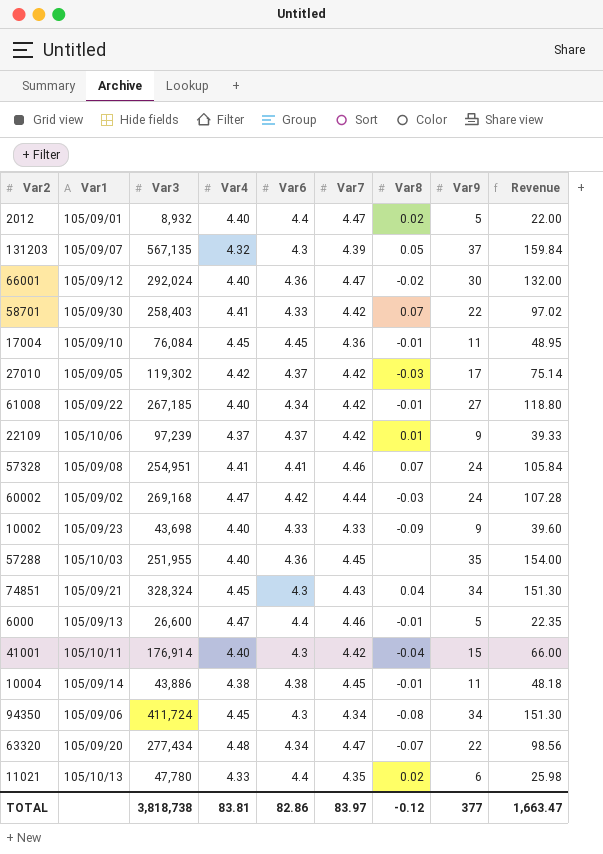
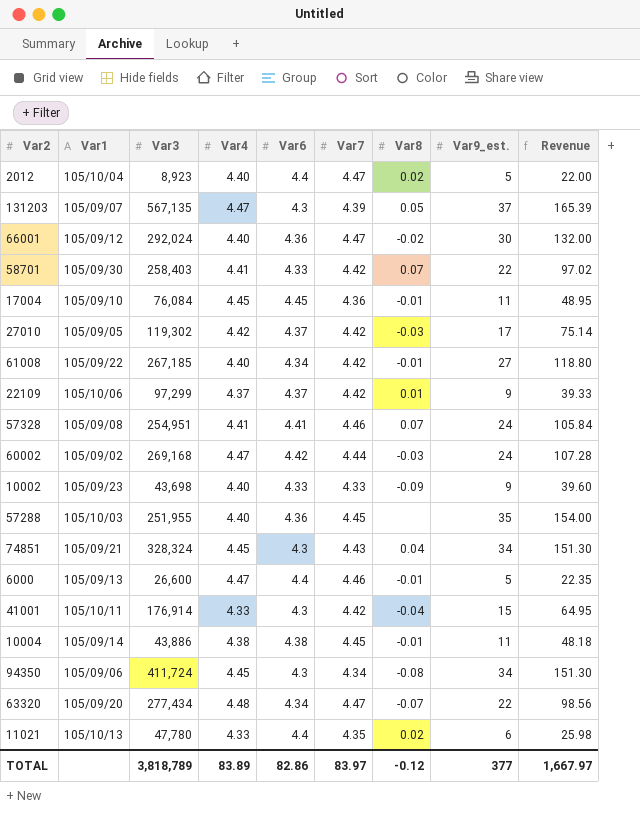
column name: Var9 -> Var9_est.
2012 | Var1: 105/09/01 -> 105/10/04
2012 | Var3: 8,932 -> 8,923
131203 | Var4: 4.32 -> 4.47
131203 | Revenue: 159.84 -> 165.39
22109 | Var3: 97,239 -> 97,299
41001 | Var4: 4.40 -> 4.33
41001 | Revenue: 66.00 -> 64.95
TOTAL | Var3: 3,818,738 -> 3,818,789
TOTAL | Var4: 83.81 -> 83.89
TOTAL | Revenue: 1,663.47 -> 1,667.97

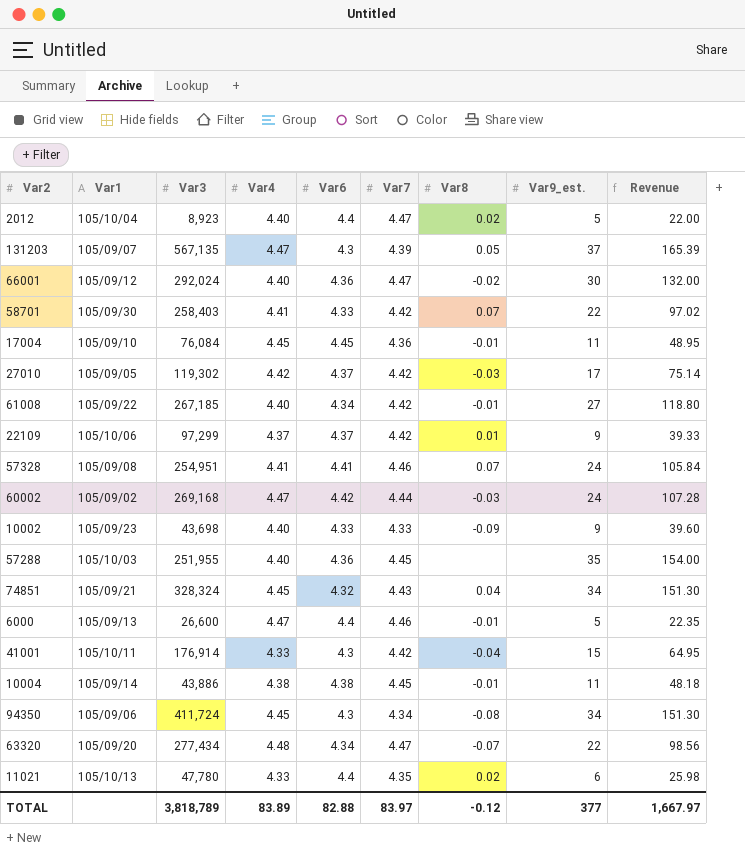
74851 | Var6: 4.3 -> 4.32
TOTAL | Var6: 82.86 -> 82.88

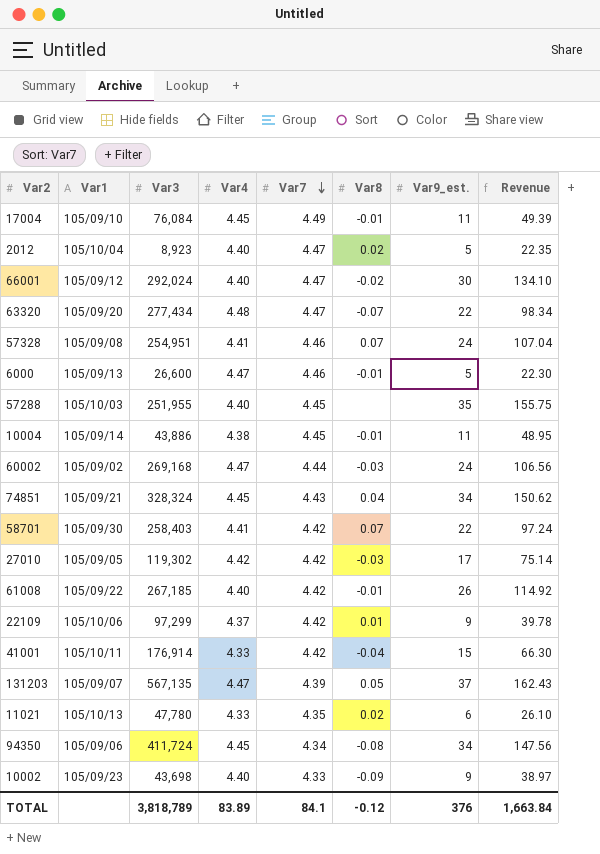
row order: none -> Var7 descending
column Var6 | position: 5 -> none
column Revenue | formula: [Var4] * [Var9_est.] -> [Var7] * [Var9_est.]
17004 | Var7: 4.36 -> 4.49
61008 | Var9_est.: 27 -> 26
TOTAL | Var7: 83.97 -> 84.1
TOTAL | Var9_est.: 377 -> 376
TOTAL | Revenue: 1,667.97 -> 1,663.84

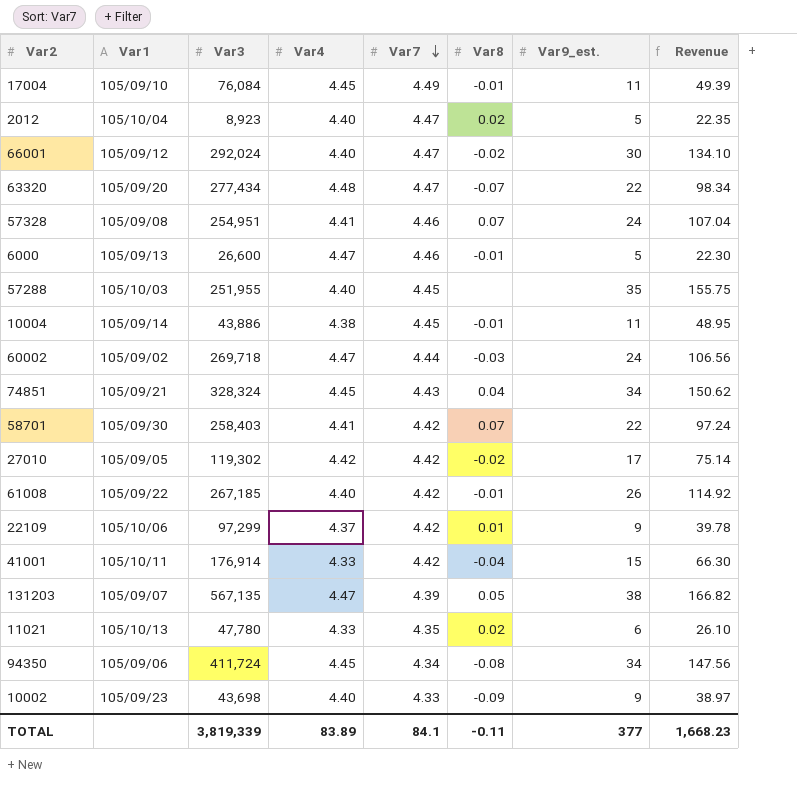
60002 | Var3: 269,168 -> 269,718
27010 | Var8: -0.03 -> -0.02
131203 | Var9_est.: 37 -> 38
131203 | Revenue: 162.43 -> 166.82
TOTAL | Var3: 3,818,789 -> 3,819,339
TOTAL | Var8: -0.12 -> -0.11
TOTAL | Var9_est.: 376 -> 377
TOTAL | Revenue: 1,663.84 -> 1,668.23

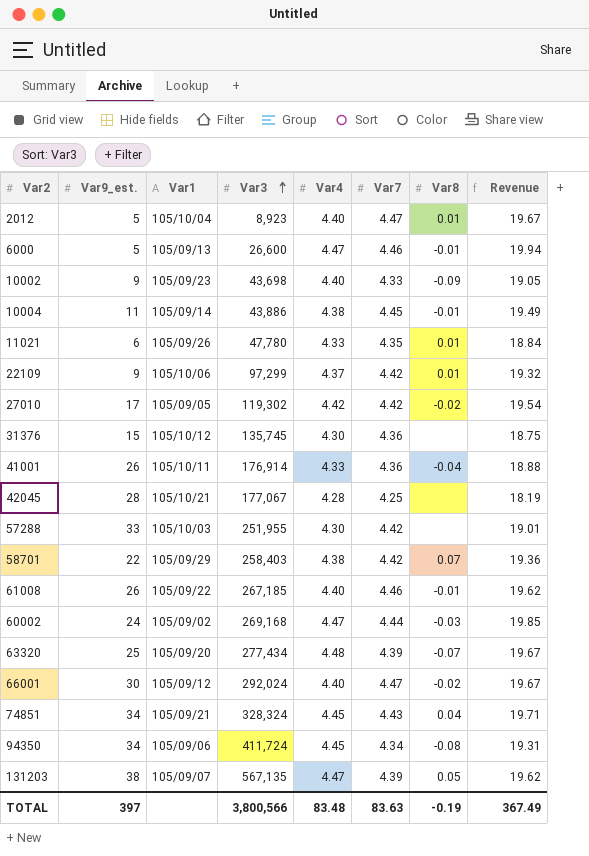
row order: Var7 descending -> Var3 ascending
column Var9_est. | position: 7 -> 2
column Revenue | formula: [Var7] * [Var9_est.] -> [Var4] * [Var7]
row 17004: 105/09/10 | 76,084 | 4.45 | 4.49 | -0.01 | 11 | 49.39 -> none
row 57328: 105/09/08 | 254,951 | 4.41 | 4.46 | 0.07 | 24 | 107.04 -> none
2012 | Var8: 0.02 -> 0.01
11021 | Var1: 105/10/13 -> 105/09/26
11021 | Var8: 0.02 -> 0.01
row 31376: none -> 15 | 105/10/12 | 135,745 | 4.30 | 4.36 | none | 18.75
41001 | Var9_est.: 15 -> 26
41001 | Var7: 4.42 -> 4.36
row 42045: none -> 28 | 105/10/21 | 177,067 | 4.28 | 4.25 | none | 18.19
57288 | Var9_est.: 35 -> 33
57288 | Var4: 4.40 -> 4.30
57288 | Var7: 4.45 -> 4.42
58701 | Var1: 105/09/30 -> 105/09/29
58701 | Var4: 4.41 -> 4.38
61008 | Var7: 4.42 -> 4.46
60002 | Var3: 269,718 -> 269,168
63320 | Var9_est.: 22 -> 25
63320 | Var7: 4.47 -> 4.39
TOTAL | Var9_est.: 377 -> 397
TOTAL | Var3: 3,819,339 -> 3,800,566
TOTAL | Var4: 83.89 -> 83.48
TOTAL | Var7: 84.1 -> 83.63
TOTAL | Var8: -0.11 -> -0.19
TOTAL | Revenue: 1,668.23 -> 367.49

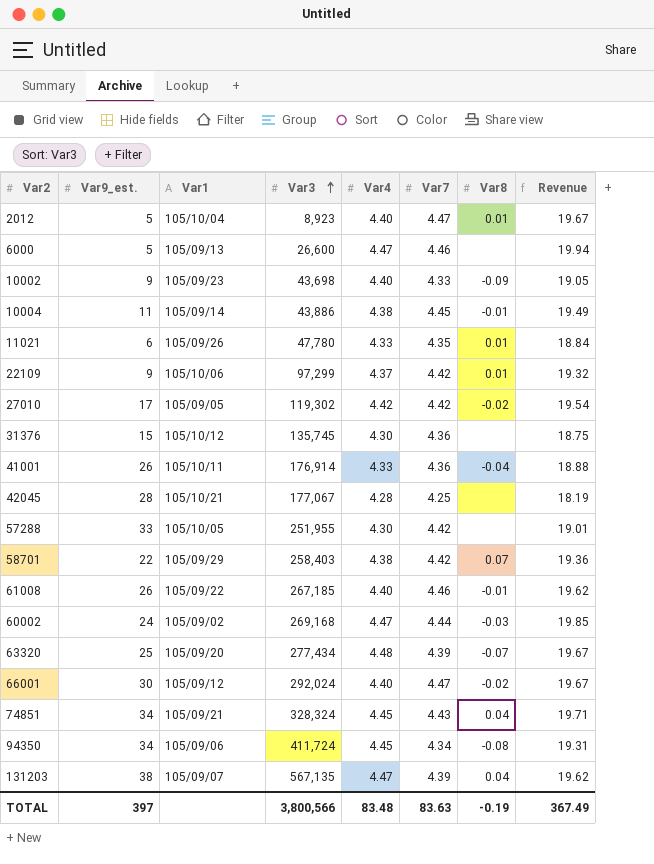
6000 | Var8: -0.01 -> none
57288 | Var1: 105/10/03 -> 105/10/05
131203 | Var8: 0.05 -> 0.04

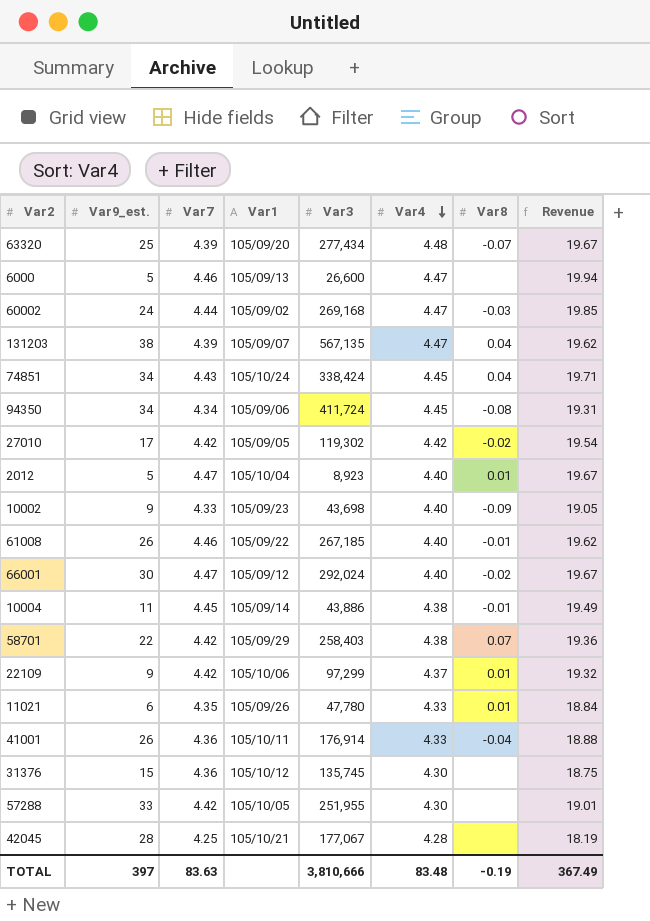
row order: Var3 ascending -> Var4 descending
column Var7 | position: 6 -> 3
74851 | Var1: 105/09/21 -> 105/10/24
74851 | Var3: 328,324 -> 338,424
TOTAL | Var3: 3,800,566 -> 3,810,666

